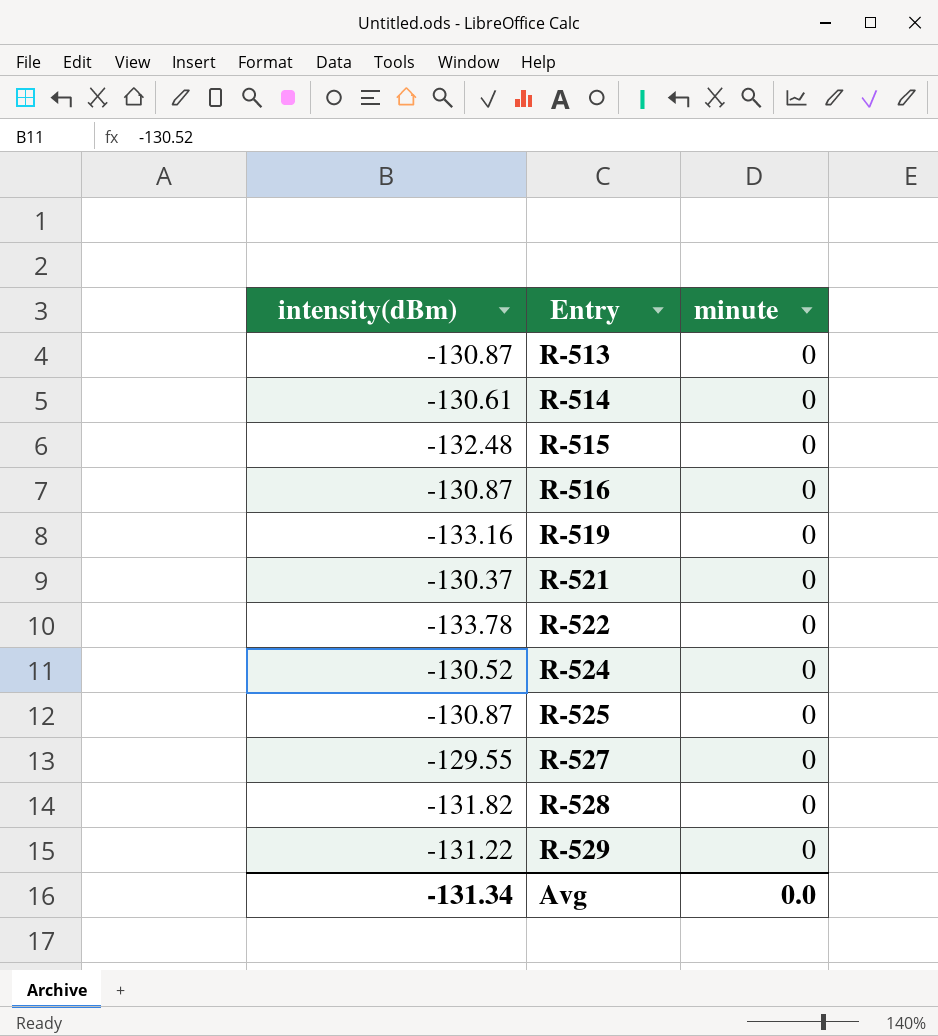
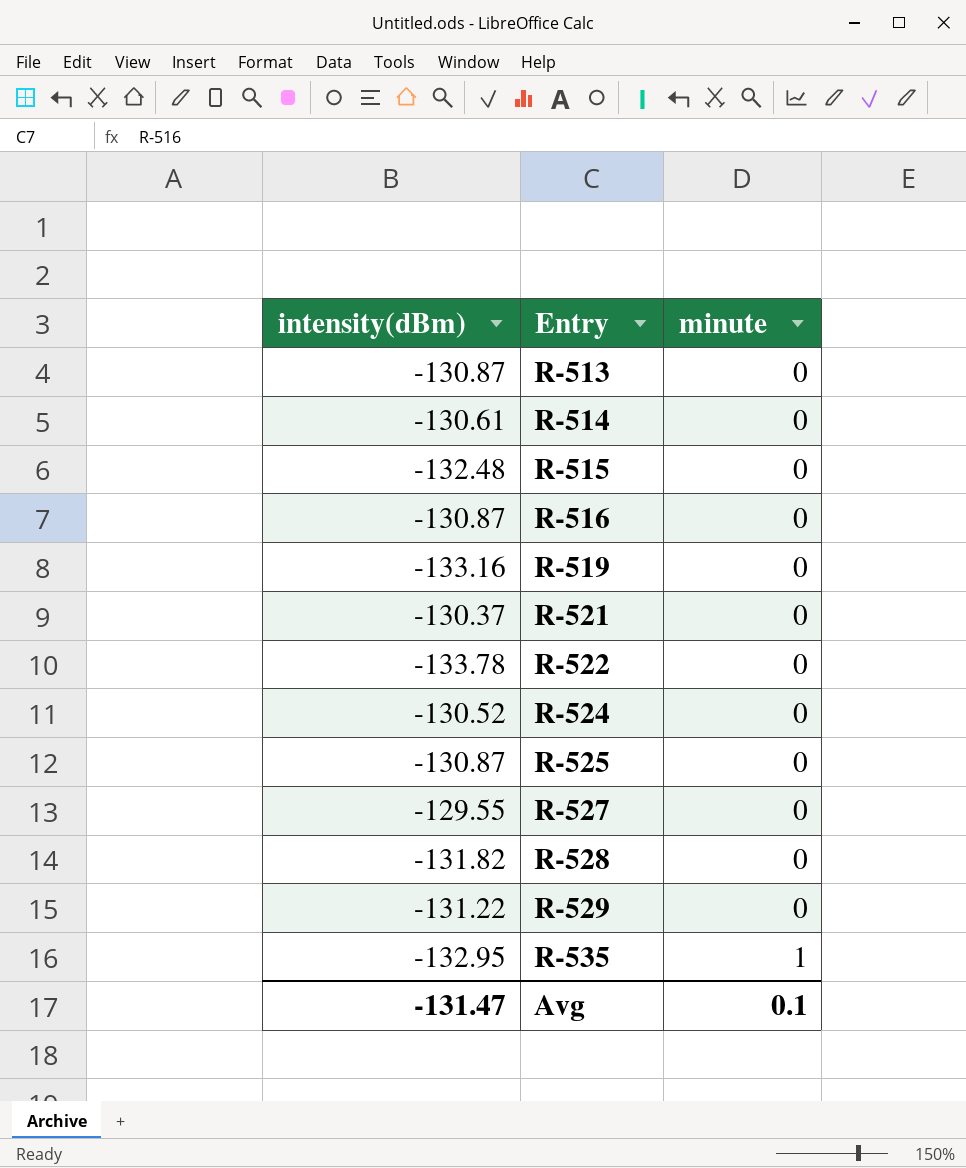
row R-535: none -> -132.95 | 1
Avg | intensity(dBm): -131.34 -> -131.47
Avg | minute: 0.0 -> 0.1

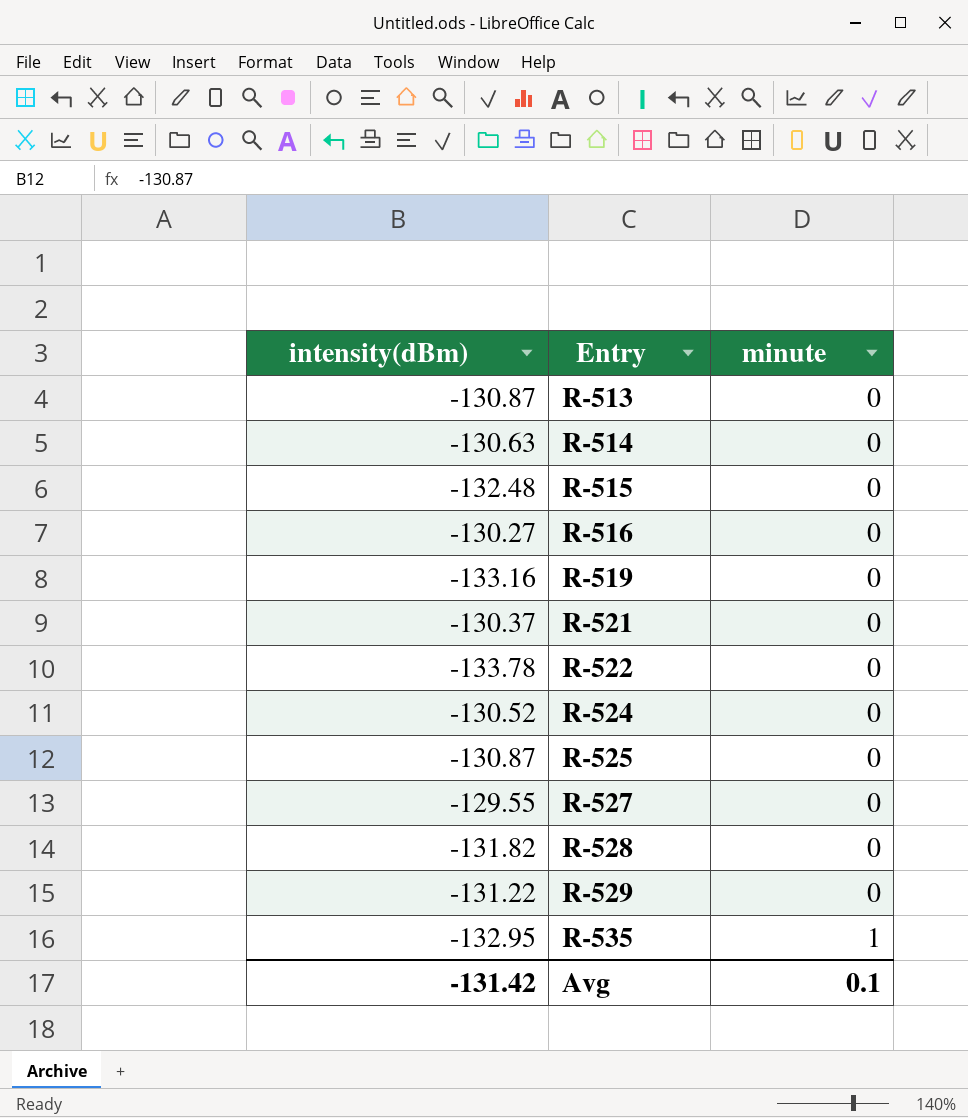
R-514 | intensity(dBm): -130.61 -> -130.63
R-516 | intensity(dBm): -130.87 -> -130.27
Avg | intensity(dBm): -131.47 -> -131.42

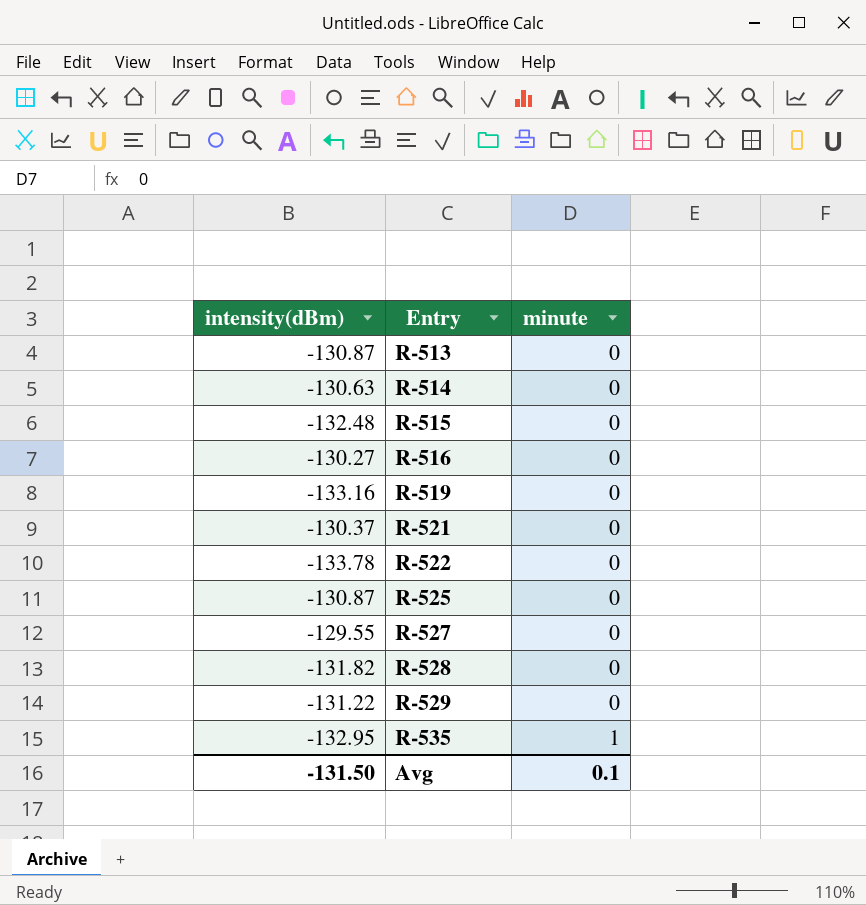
row R-524: -130.52 | 0 -> none
Avg | intensity(dBm): -131.42 -> -131.50

